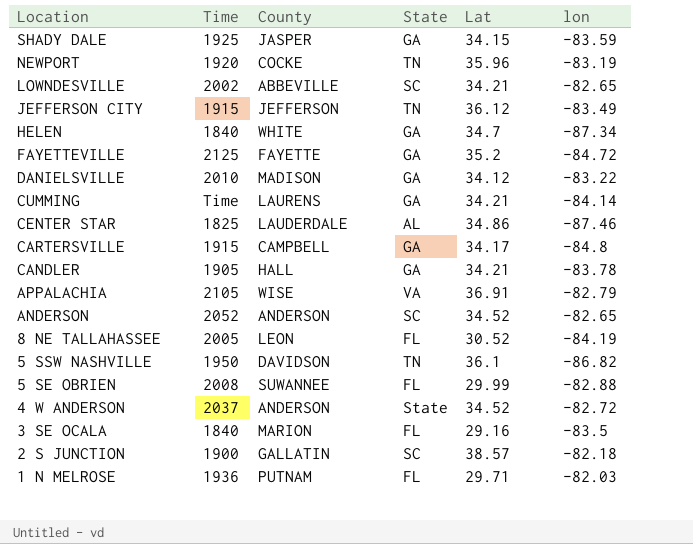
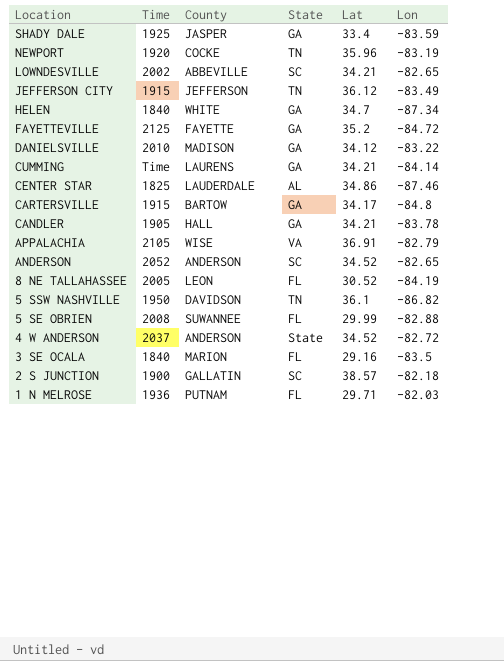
column name: lon -> Lon
SHADY DALE | Lat: 34.15 -> 33.4
CARTERSVILLE | County: CAMPBELL -> BARTOW

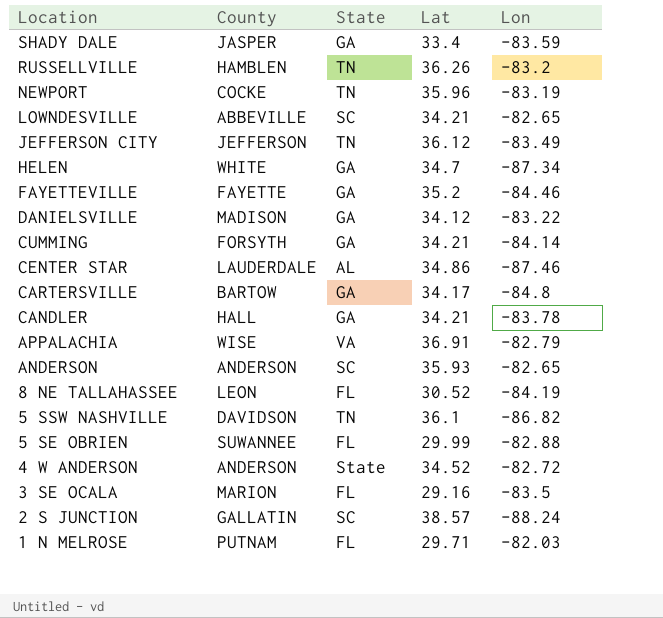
column Time | position: 2 -> none
row RUSSELLVILLE: none -> HAMBLEN | TN | 36.26 | -83.2
FAYETTEVILLE | Lon: -84.72 -> -84.46
CUMMING | County: LAURENS -> FORSYTH
ANDERSON | Lat: 34.52 -> 35.93
2 S JUNCTION | Lon: -82.18 -> -88.24

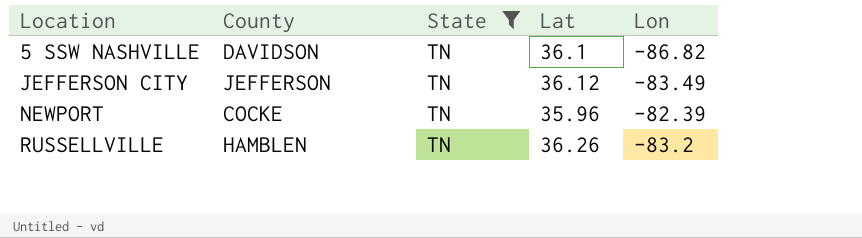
filter: none -> State = TN
row order: Location descending -> Location ascending
NEWPORT | Lon: -83.19 -> -82.39

